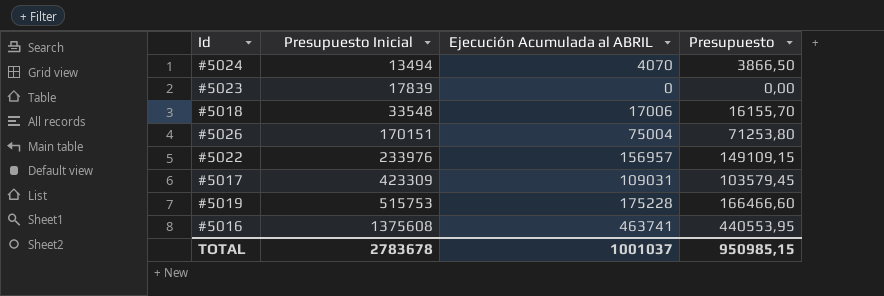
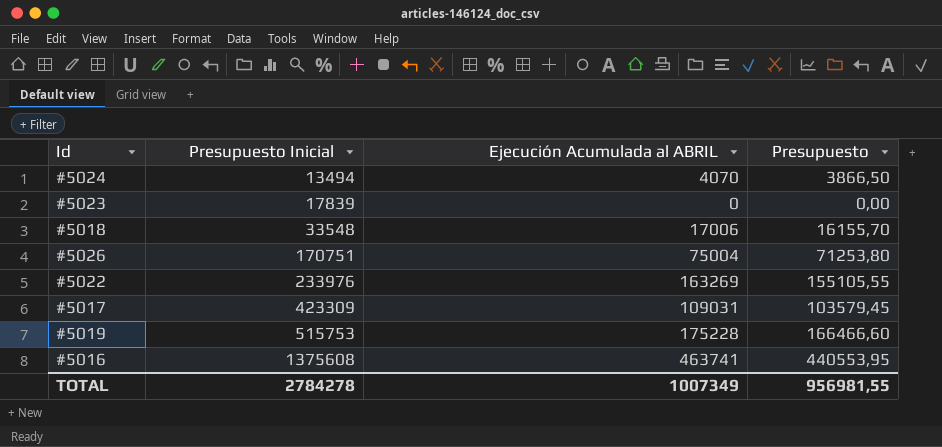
#5026 | Presupuesto Inicial: 170151 -> 170751
#5022 | Ejecución Acumulada al ABRIL: 156957 -> 163269
#5022 | Presupuesto: 149109,15 -> 155105,55
TOTAL | Presupuesto Inicial: 2783678 -> 2784278
TOTAL | Ejecución Acumulada al ABRIL: 1001037 -> 1007349
TOTAL | Presupuesto: 950985,15 -> 956981,55

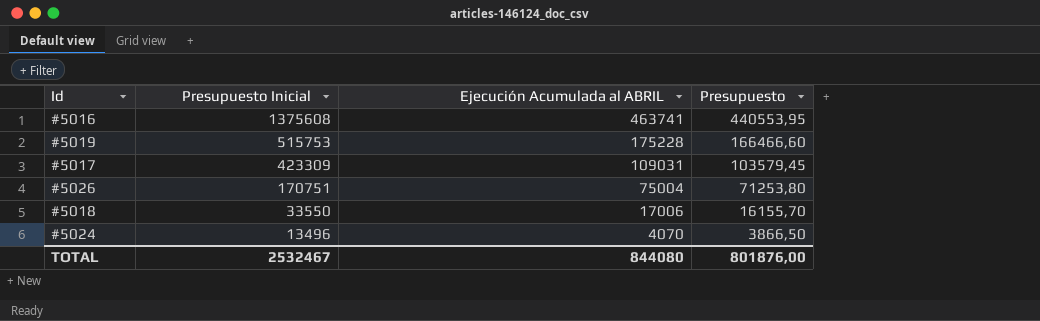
row order: Presupuesto Inicial ascending -> Presupuesto Inicial descending
row #5023: 17839 | 0 | 0,00 -> none
row #5022: 233976 | 163269 | 155105,55 -> none
#5018 | Presupuesto Inicial: 33548 -> 33550
#5024 | Presupuesto Inicial: 13494 -> 13496
TOTAL | Presupuesto Inicial: 2784278 -> 2532467
TOTAL | Ejecución Acumulada al ABRIL: 1007349 -> 844080
TOTAL | Presupuesto: 956981,55 -> 801876,00

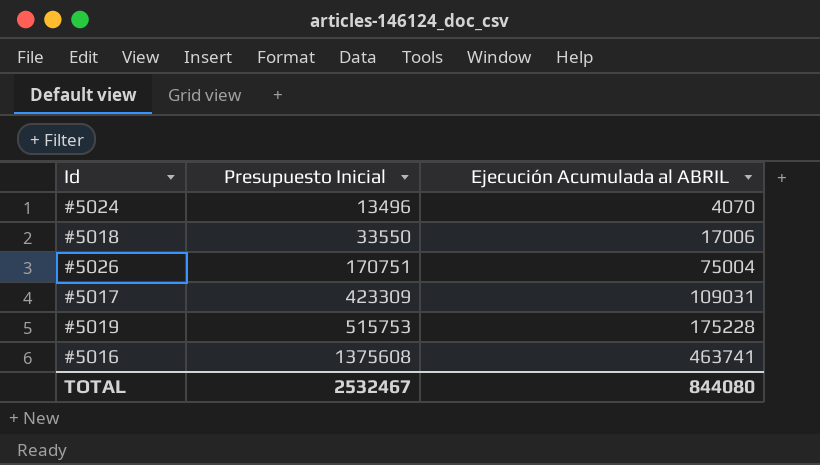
row order: Presupuesto Inicial descending -> Presupuesto Inicial ascending
column Presupuesto | formula: [Ejecución Acumulada al ABRIL] * 0,95 -> none

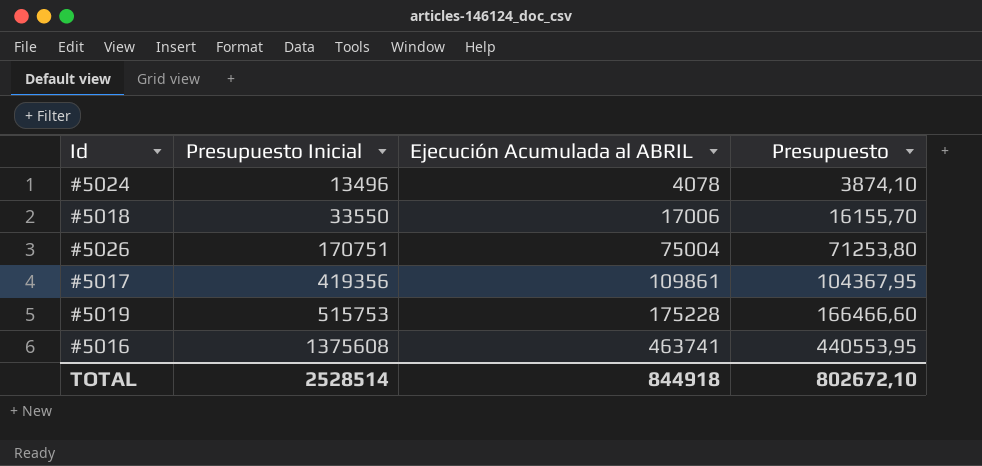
column Presupuesto | formula: none -> [Ejecución Acumulada al ABRIL] * 0,95
#5024 | Ejecución Acumulada al ABRIL: 4070 -> 4078
#5017 | Presupuesto Inicial: 423309 -> 419356
#5017 | Ejecución Acumulada al ABRIL: 109031 -> 109861
TOTAL | Presupuesto Inicial: 2532467 -> 2528514
TOTAL | Ejecución Acumulada al ABRIL: 844080 -> 844918

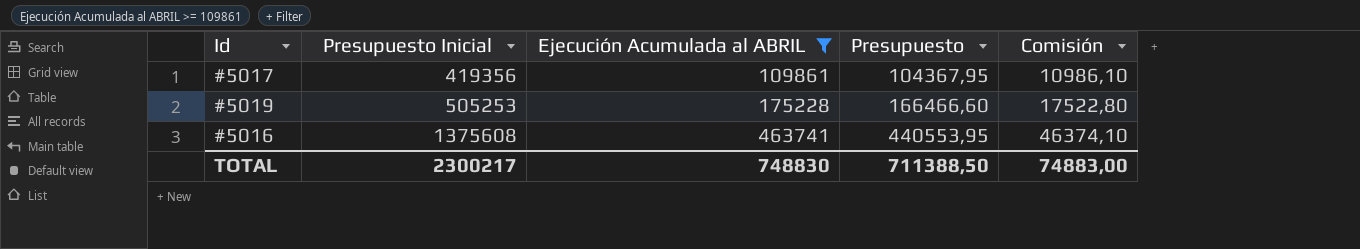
filter: none -> Ejecución Acumulada al ABRIL >= 109861
column Comisión | formula: none -> [Ejecución Acumulada al ABRIL] * 0,1
#5019 | Presupuesto Inicial: 515753 -> 505253
TOTAL | Presupuesto Inicial: 2528514 -> 2300217
TOTAL | Ejecución Acumulada al ABRIL: 844918 -> 748830
TOTAL | Presupuesto: 802672,10 -> 711388,50

